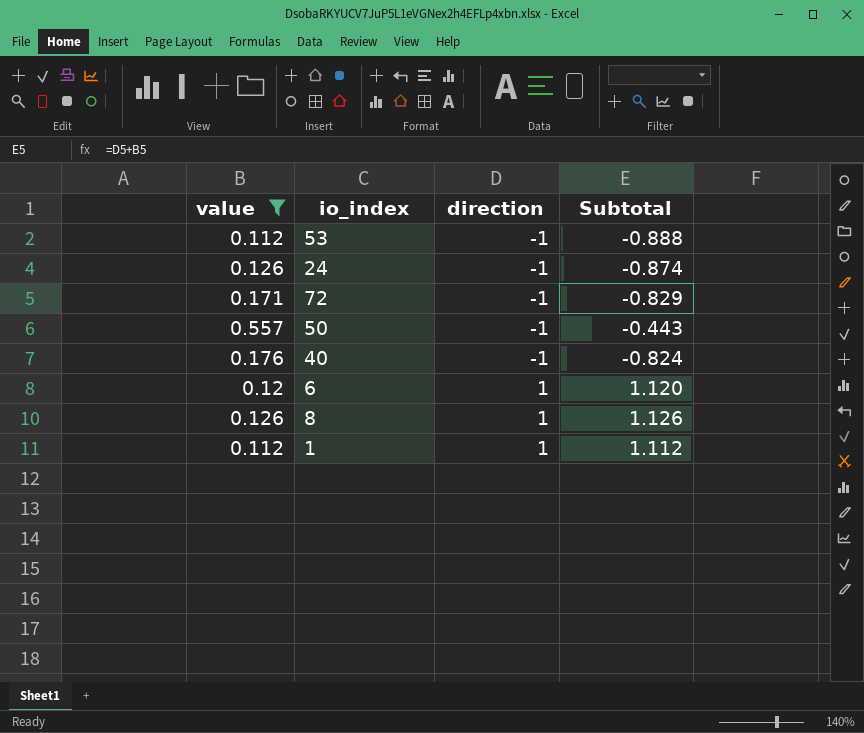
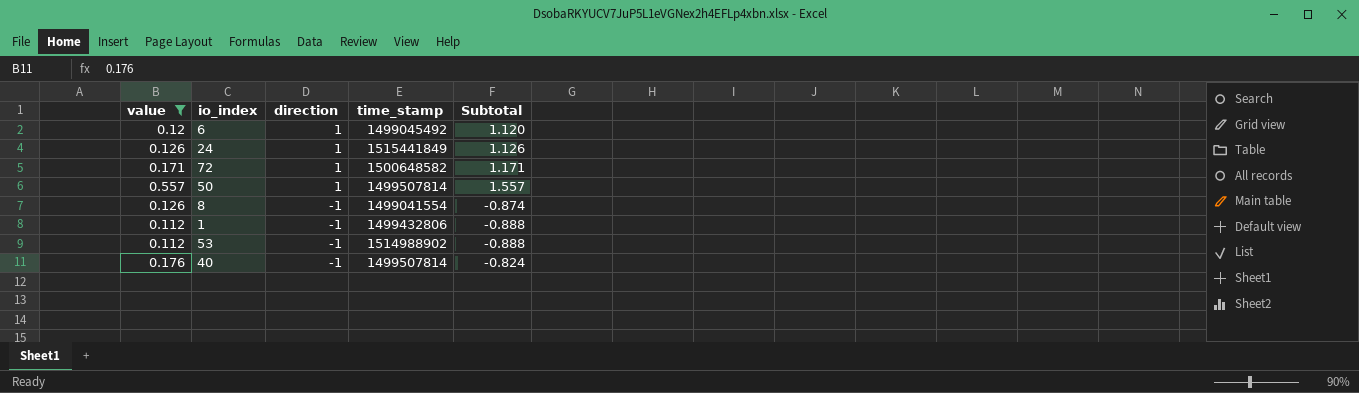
row order: direction ascending -> direction descending
column time_stamp | position: none -> 4
24 | direction: -1 -> 1
24 | Subtotal: -0.874 -> 1.126
72 | direction: -1 -> 1
72 | Subtotal: -0.829 -> 1.171
50 | direction: -1 -> 1
50 | Subtotal: -0.443 -> 1.557
8 | direction: 1 -> -1
8 | Subtotal: 1.126 -> -0.874
1 | direction: 1 -> -1
1 | Subtotal: 1.112 -> -0.888

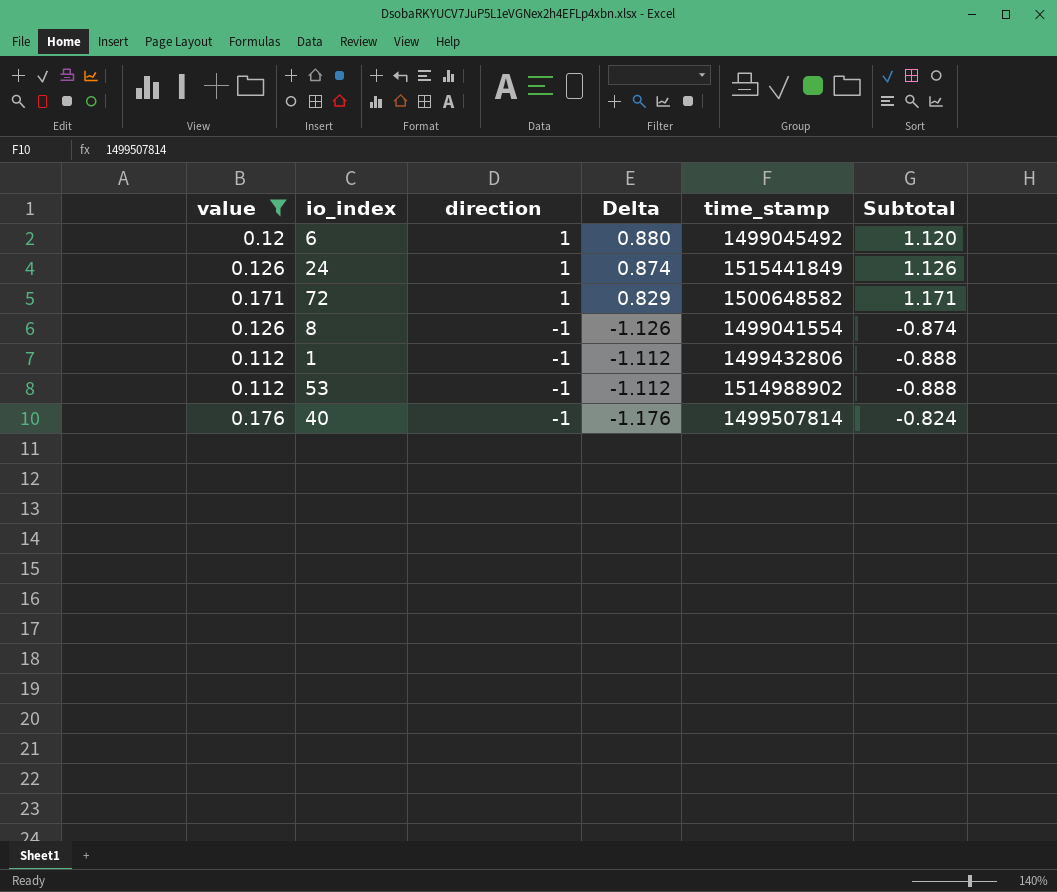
column Delta | formula: none -> [direction] - [value]
row 50: 0.557 | 1 | 1499507814 | 1.557 -> none

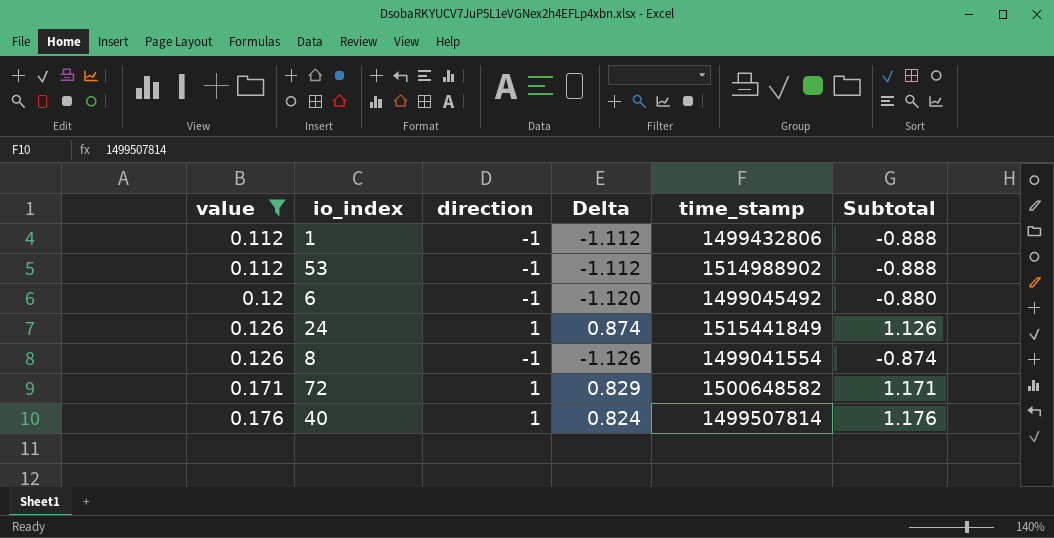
row order: direction descending -> value ascending
6 | direction: 1 -> -1
6 | Delta: 0.880 -> -1.120
6 | Subtotal: 1.120 -> -0.880
40 | direction: -1 -> 1
40 | Delta: -1.176 -> 0.824
40 | Subtotal: -0.824 -> 1.176

